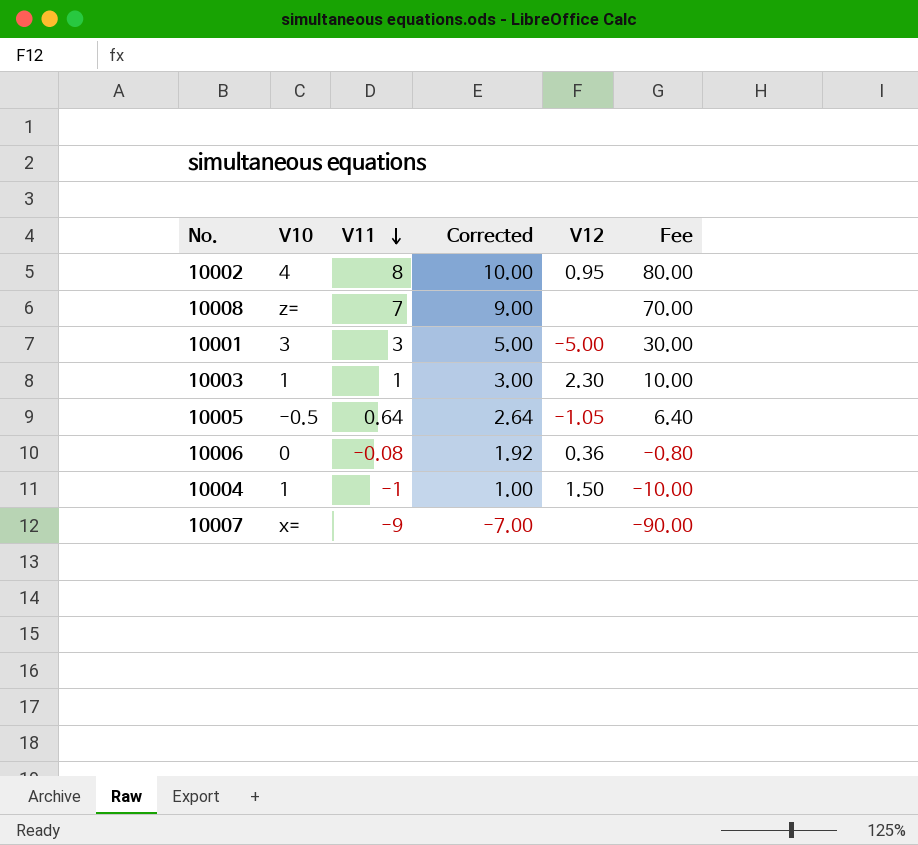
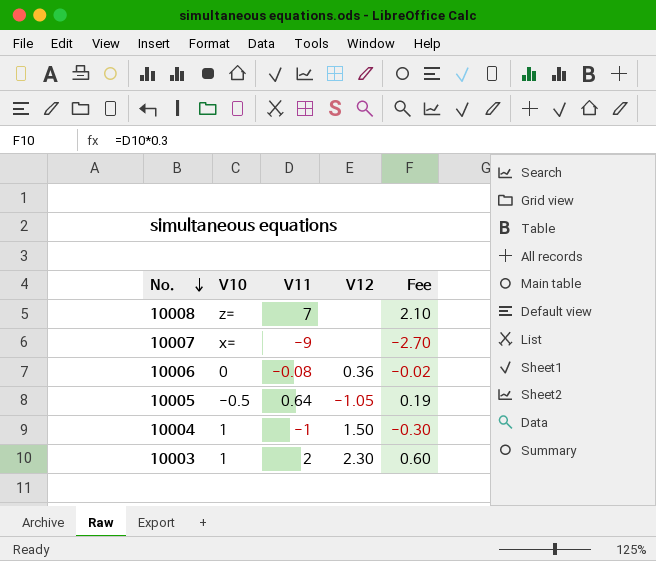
row order: V11 descending -> No. descending
column Corrected | formula: [V11] + 2 -> none
column Fee | formula: [V11] * 10 -> [V11] * 0.3
row 10002: 4 | 8 | 10.00 | 0.95 | 80.00 -> none
row 10001: 3 | 3 | 5.00 | -5.00 | 30.00 -> none
10003 | V11: 1 -> 2

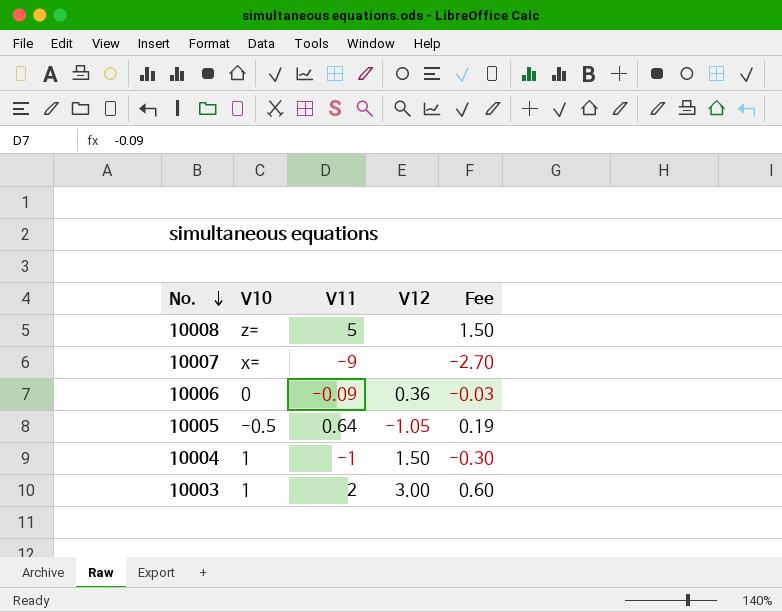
10008 | V11: 7 -> 5
10008 | Fee: 2.10 -> 1.50
10006 | V11: -0.08 -> -0.09
10006 | Fee: -0.02 -> -0.03
10003 | V12: 2.30 -> 3.00

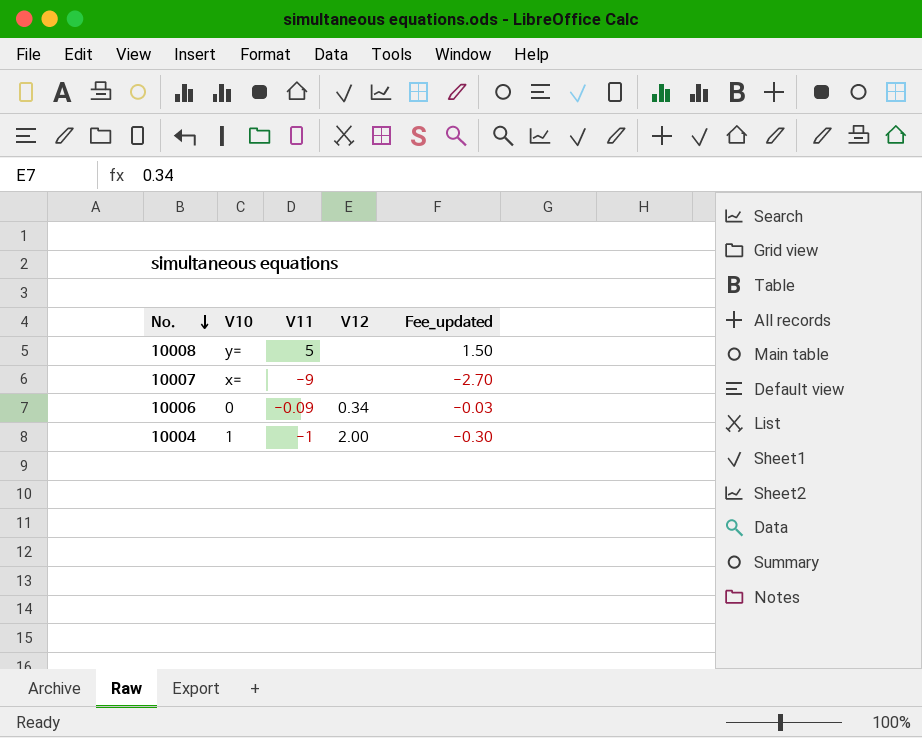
column name: Fee -> Fee_updated
row 10005: -0.5 | 0.64 | -1.05 | 0.19 -> none
row 10003: 1 | 2 | 3.00 | 0.60 -> none
10008 | V10: z= -> y=
10006 | V12: 0.36 -> 0.34
10004 | V12: 1.50 -> 2.00

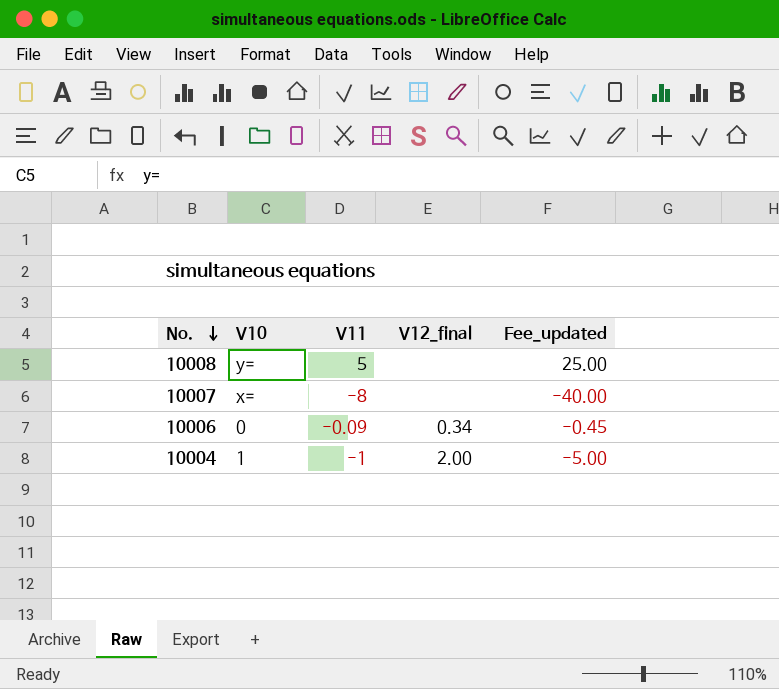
column name: V12 -> V12_final
column Fee_updated | formula: [V11] * 0.3 -> [V11] * 5
10007 | V11: -9 -> -8

